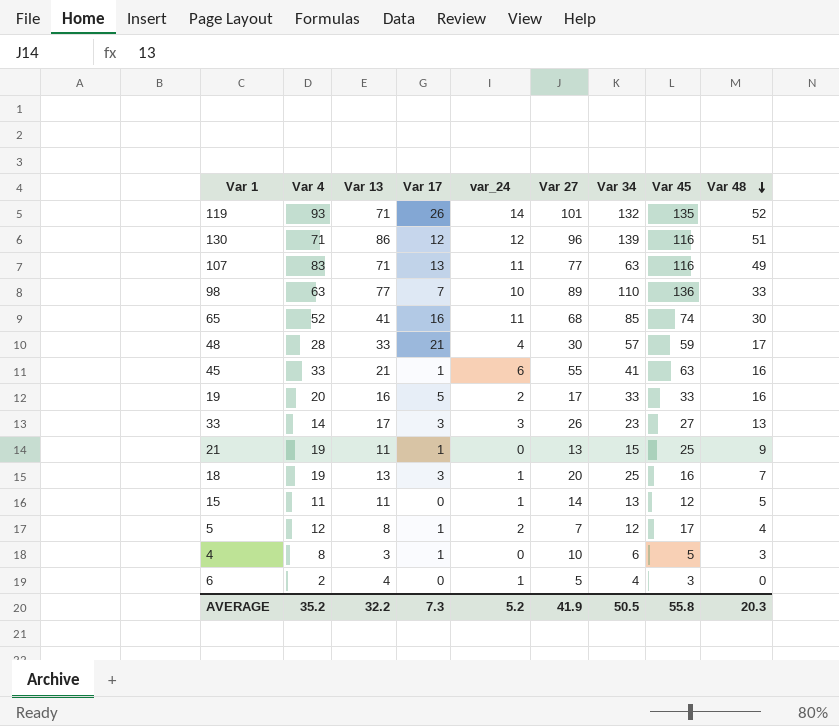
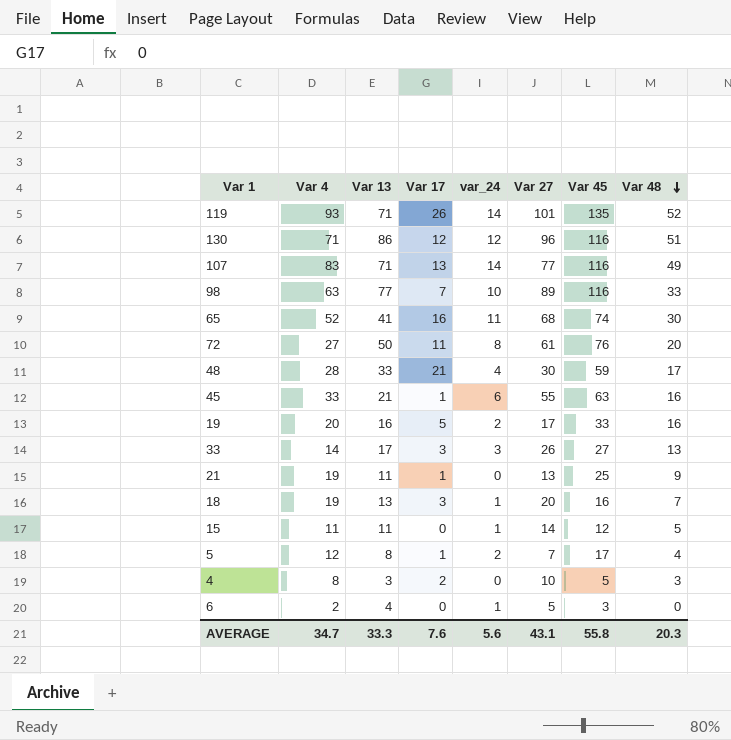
column Var 34 | position: 7 -> none
107 | var_24: 11 -> 14
98 | Var 45: 136 -> 116
row 72: none -> 27 | 50 | 11 | 8 | 61 | 76 | 20
4 | Var 17: 1 -> 2
AVERAGE | Var 4: 35.2 -> 34.7
AVERAGE | Var 13: 32.2 -> 33.3
AVERAGE | Var 17: 7.3 -> 7.6
AVERAGE | var_24: 5.2 -> 5.6
AVERAGE | Var 27: 41.9 -> 43.1

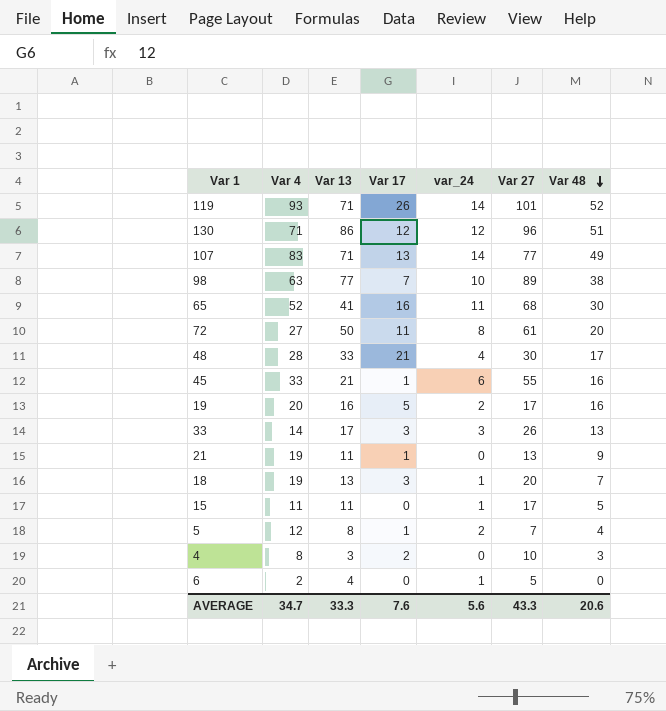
column Var 45 | position: 7 -> none
98 | Var 48: 33 -> 38
15 | Var 27: 14 -> 17
AVERAGE | Var 27: 43.1 -> 43.3
AVERAGE | Var 48: 20.3 -> 20.6

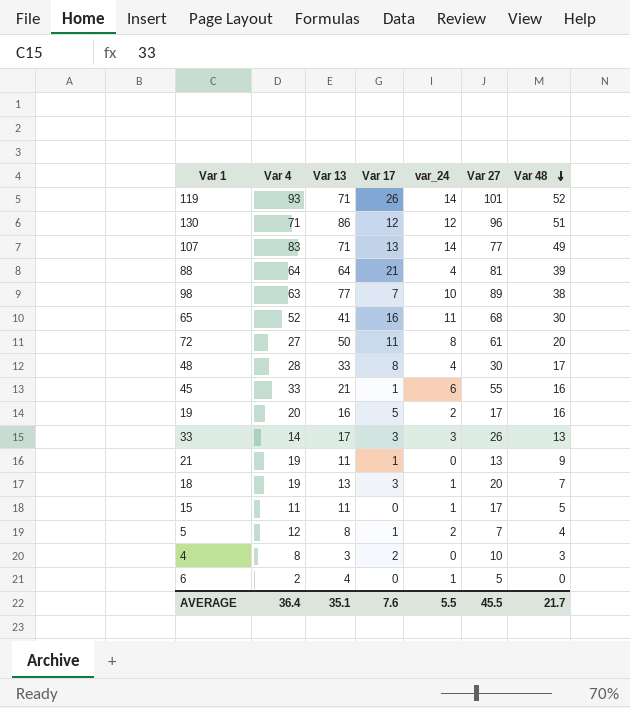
row 88: none -> 64 | 64 | 21 | 4 | 81 | 39
48 | Var 17: 21 -> 8
AVERAGE | Var 4: 34.7 -> 36.4
AVERAGE | Var 13: 33.3 -> 35.1
AVERAGE | var_24: 5.6 -> 5.5
AVERAGE | Var 27: 43.3 -> 45.5
AVERAGE | Var 48: 20.6 -> 21.7

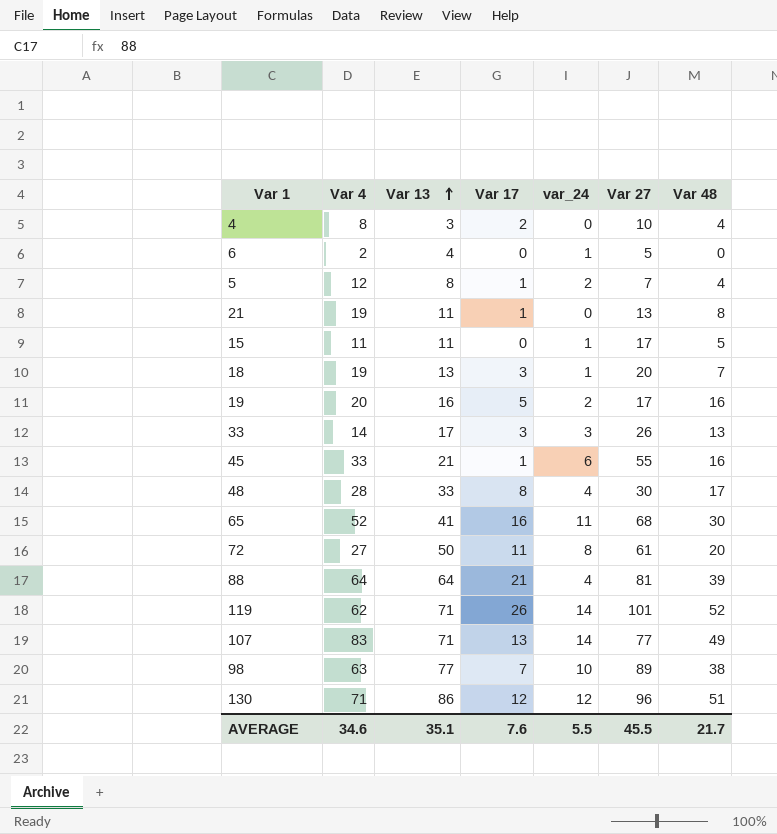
row order: Var 48 descending -> Var 13 ascending
4 | Var 48: 3 -> 4
21 | Var 48: 9 -> 8
119 | Var 4: 93 -> 62
AVERAGE | Var 4: 36.4 -> 34.6

